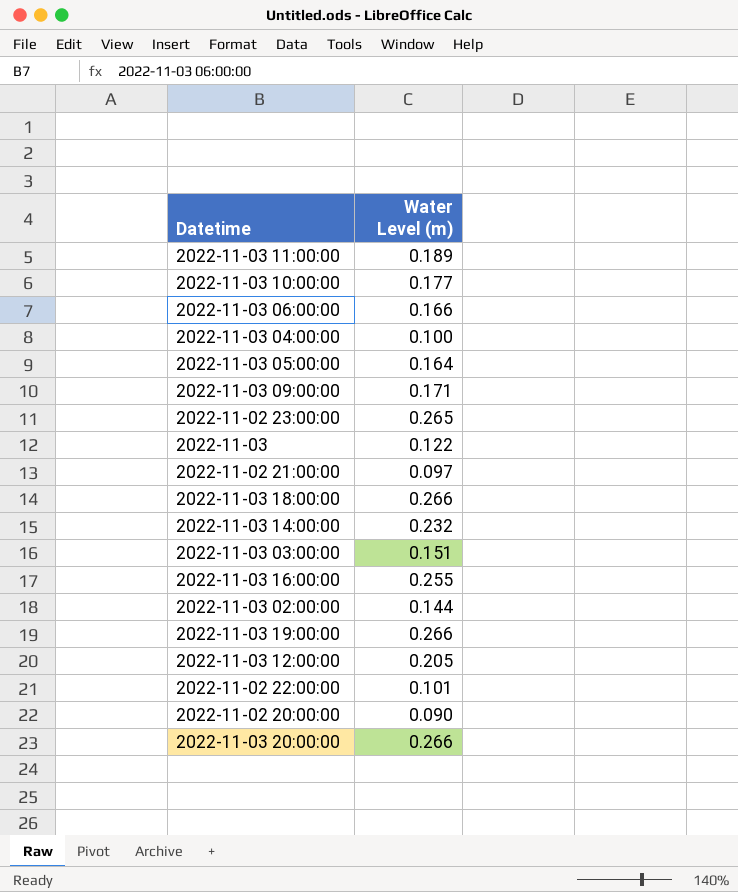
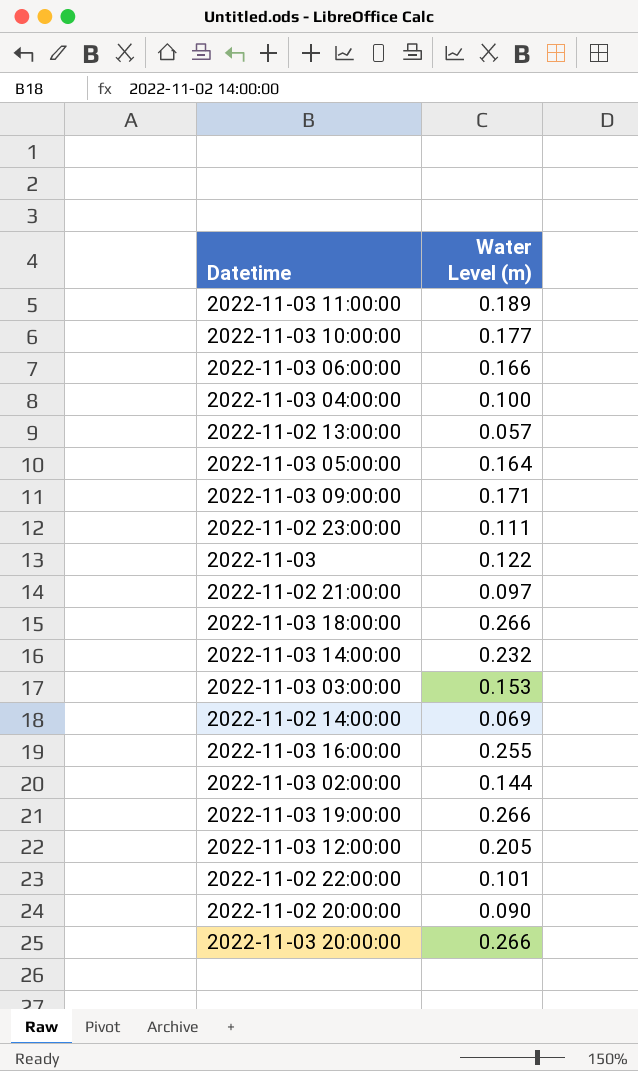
row 2022-11-02 13:00:00: none -> 0.057
2022-11-02 23:00:00 | Water Level (m): 0.265 -> 0.111
2022-11-03 03:00:00 | Water Level (m): 0.151 -> 0.153
row 2022-11-02 14:00:00: none -> 0.069

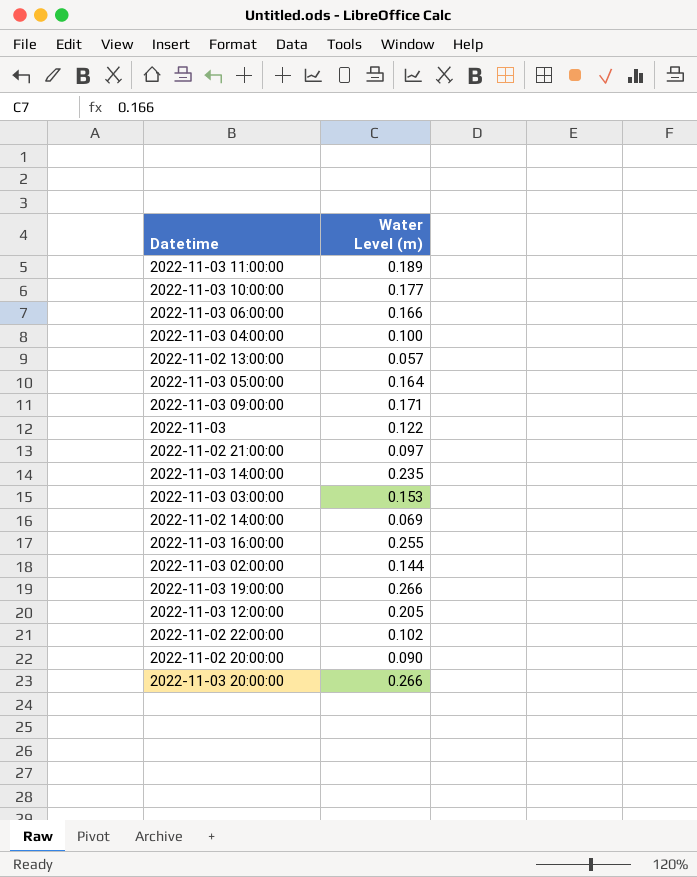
row 2022-11-02 23:00:00: 0.111 -> none
row 2022-11-03 18:00:00: 0.266 -> none
2022-11-03 14:00:00 | Water Level (m): 0.232 -> 0.235
2022-11-02 22:00:00 | Water Level (m): 0.101 -> 0.102

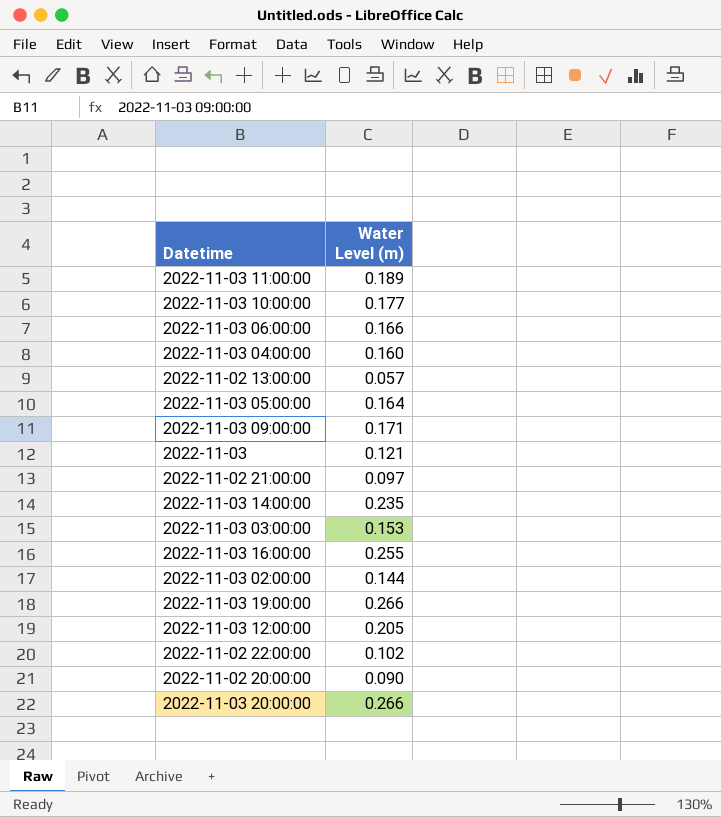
row 2022-11-02 14:00:00: 0.069 -> none
2022-11-03 04:00:00 | Water Level (m): 0.100 -> 0.160
2022-11-03 | Water Level (m): 0.122 -> 0.121

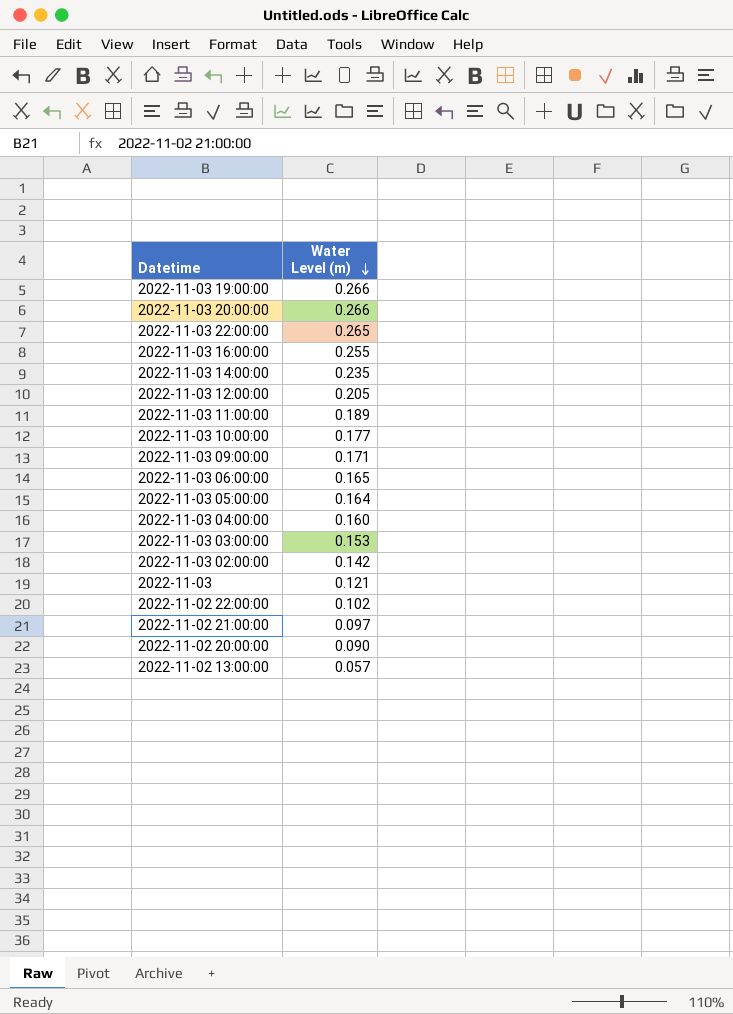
row order: none -> Water Level (m) descending
row 2022-11-03 22:00:00: none -> 0.265
2022-11-03 06:00:00 | Water Level (m): 0.166 -> 0.165
2022-11-03 02:00:00 | Water Level (m): 0.144 -> 0.142

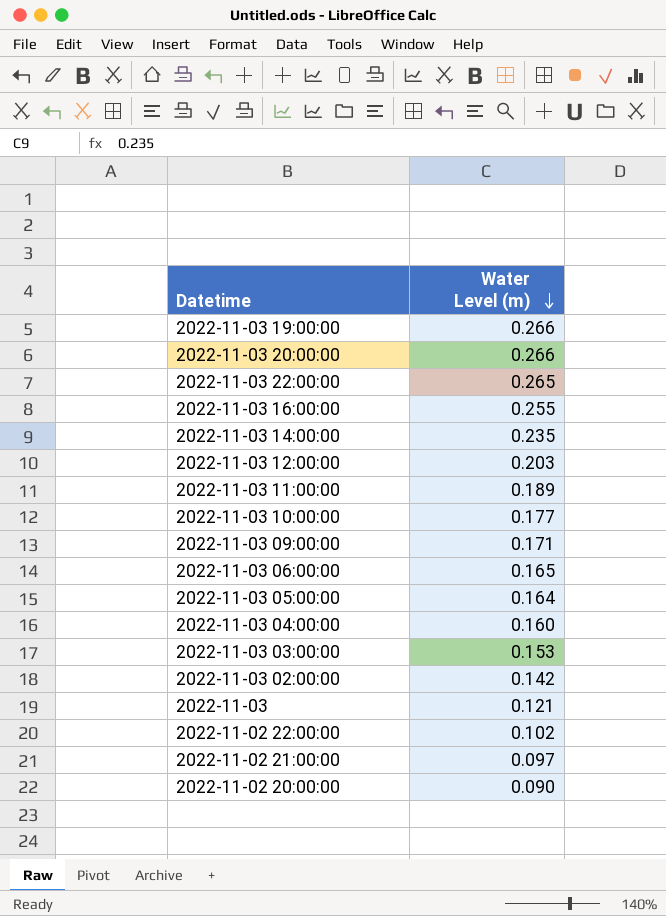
row 2022-11-02 13:00:00: 0.057 -> none
2022-11-03 12:00:00 | Water Level (m): 0.205 -> 0.203

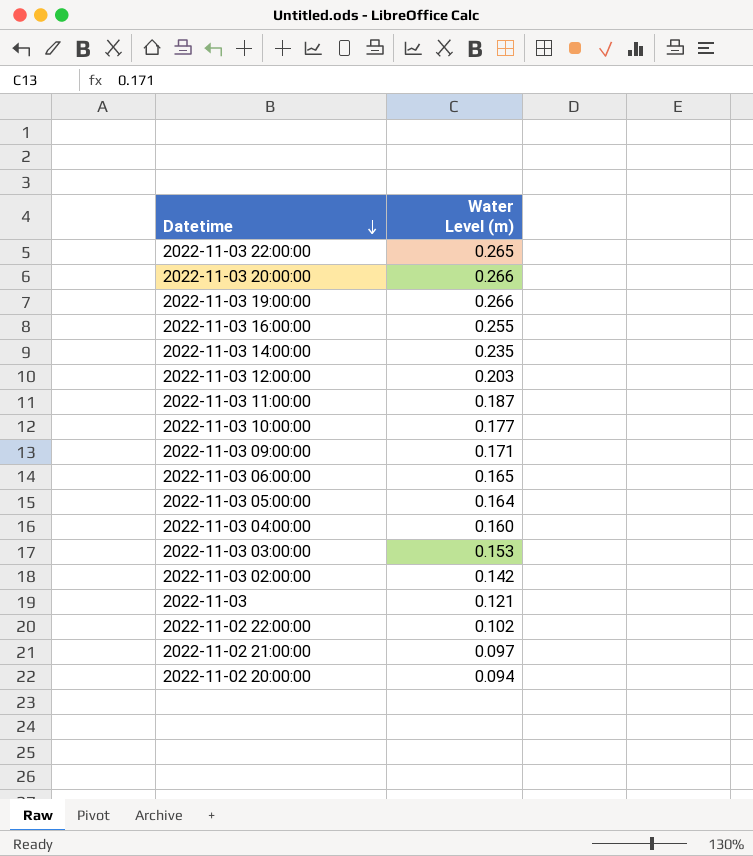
row order: Water Level (m) descending -> Datetime descending
2022-11-03 11:00:00 | Water Level (m): 0.189 -> 0.187
2022-11-02 20:00:00 | Water Level (m): 0.090 -> 0.094

